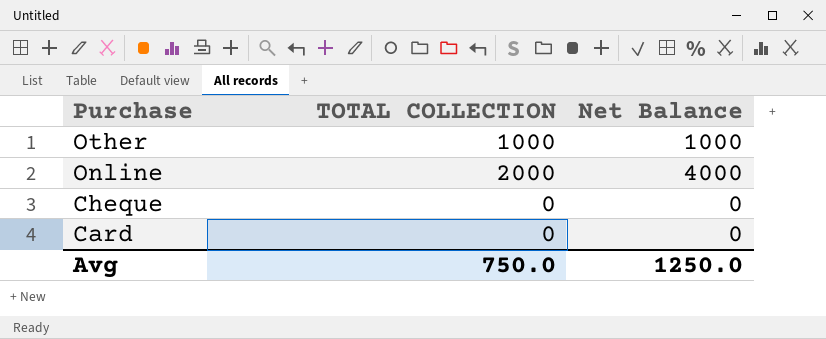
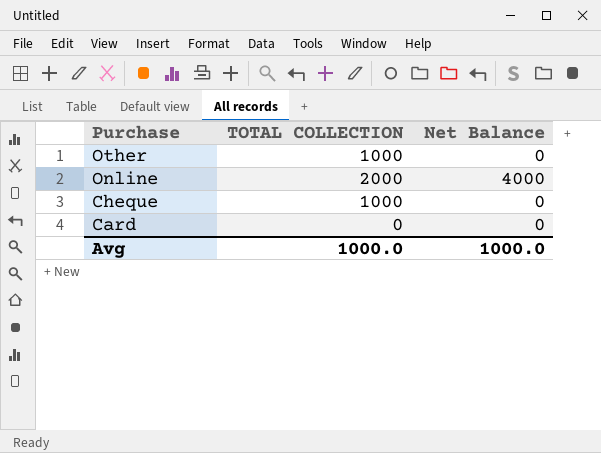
Other | Net Balance: 1000 -> 0
Cheque | TOTAL COLLECTION: 0 -> 1000
Avg | TOTAL COLLECTION: 750.0 -> 1000.0
Avg | Net Balance: 1250.0 -> 1000.0

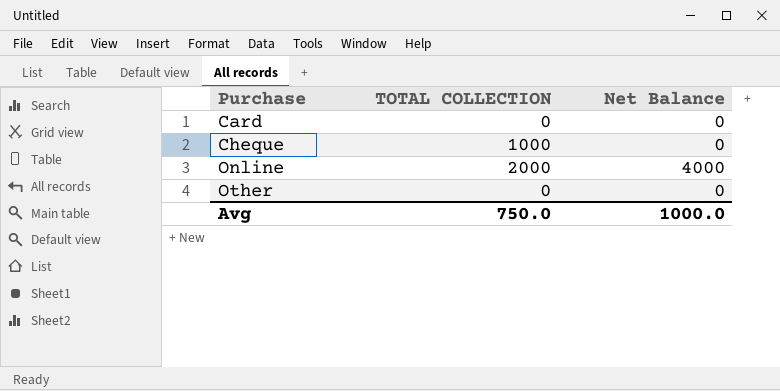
row order: Purchase descending -> Purchase ascending
Other | TOTAL COLLECTION: 1000 -> 0
Avg | TOTAL COLLECTION: 1000.0 -> 750.0

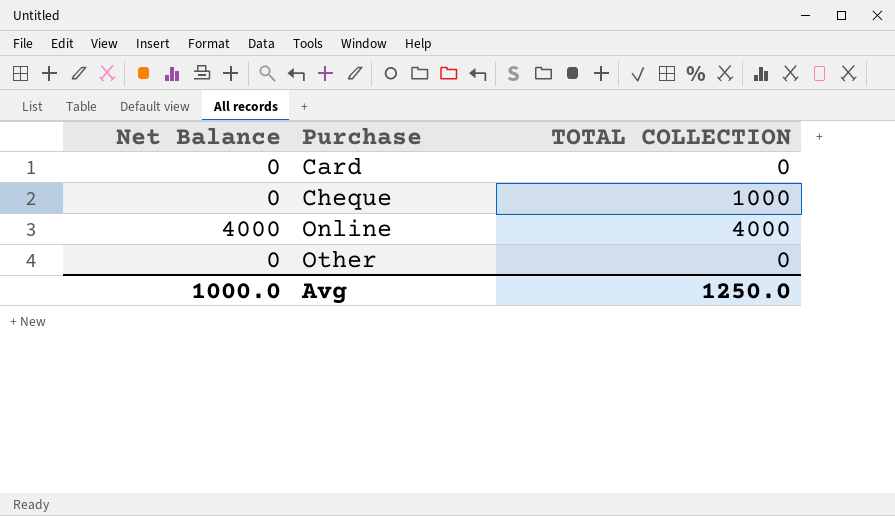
column Net Balance | position: 3 -> 1
Online | TOTAL COLLECTION: 2000 -> 4000
Avg | TOTAL COLLECTION: 750.0 -> 1250.0

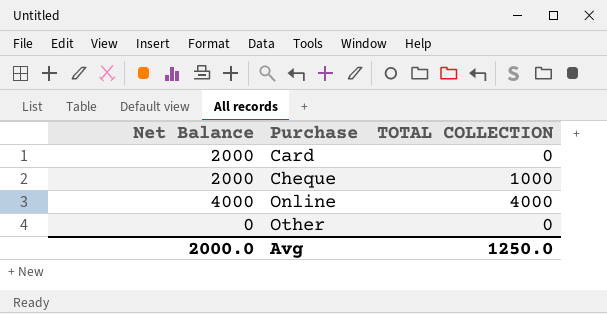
Card | Net Balance: 0 -> 2000
Cheque | Net Balance: 0 -> 2000
Avg | Net Balance: 1000.0 -> 2000.0

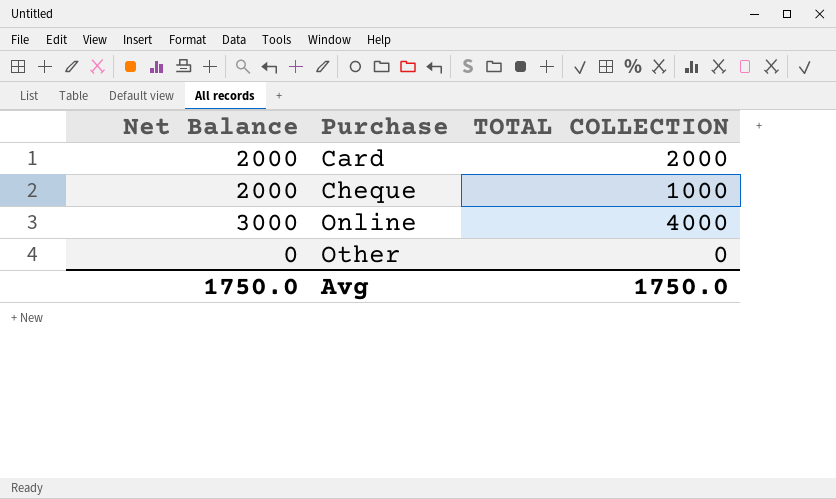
Card | TOTAL COLLECTION: 0 -> 2000
Online | Net Balance: 4000 -> 3000
Avg | Net Balance: 2000.0 -> 1750.0
Avg | TOTAL COLLECTION: 1250.0 -> 1750.0

